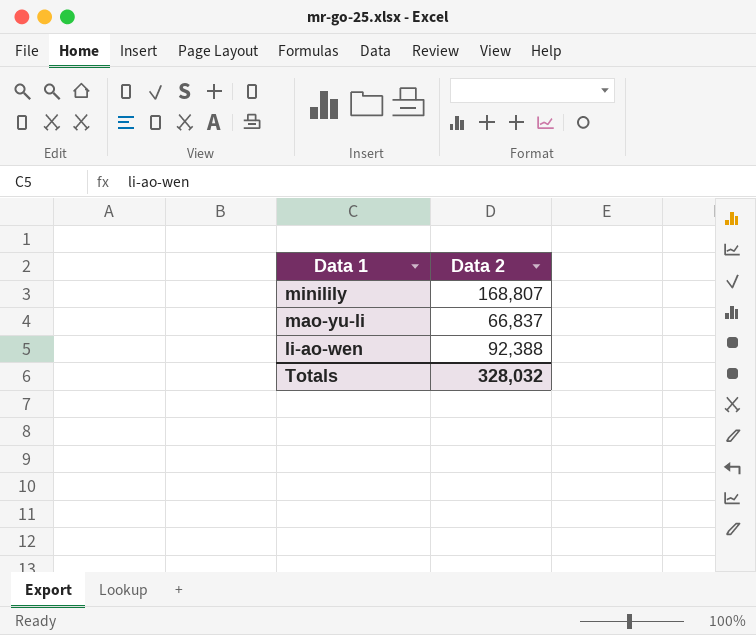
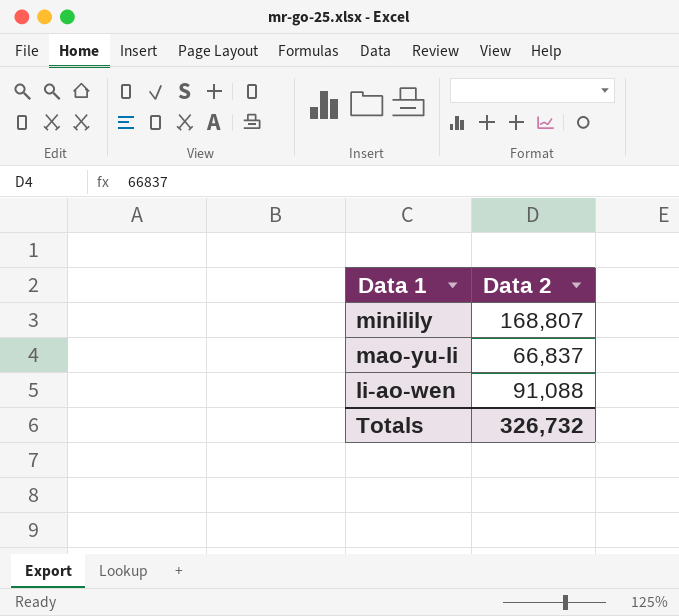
li-ao-wen | Data 2: 92,388 -> 91,088
Totals | Data 2: 328,032 -> 326,732

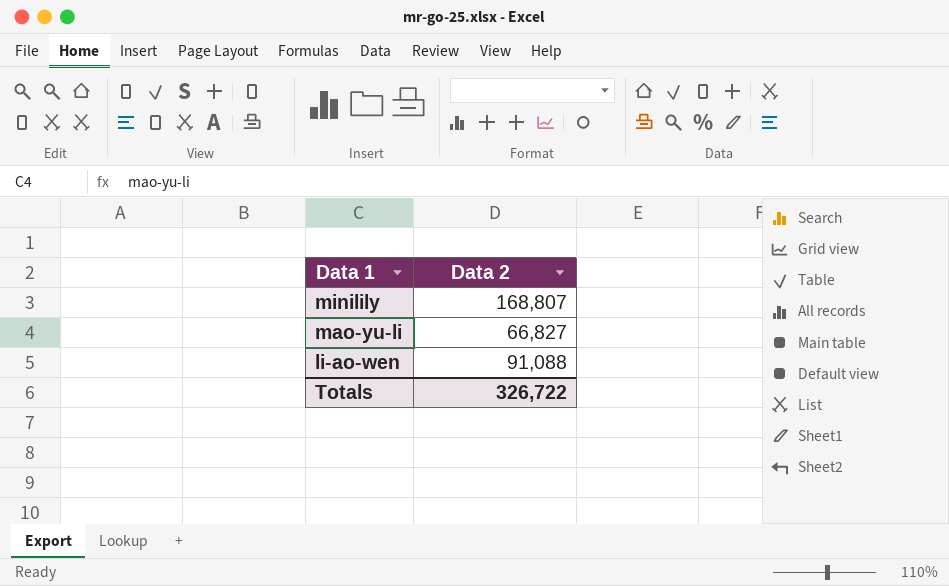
mao-yu-li | Data 2: 66,837 -> 66,827
Totals | Data 2: 326,732 -> 326,722

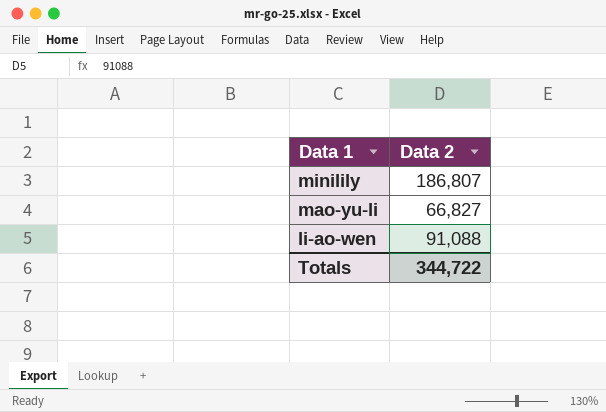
minilily | Data 2: 168,807 -> 186,807
Totals | Data 2: 326,722 -> 344,722

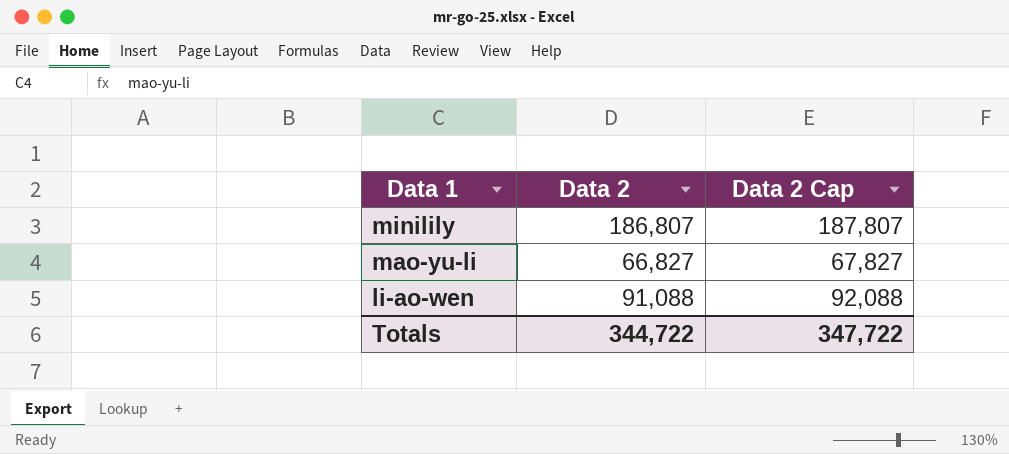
column Data 2 Cap | formula: none -> [Data 2] + 1000

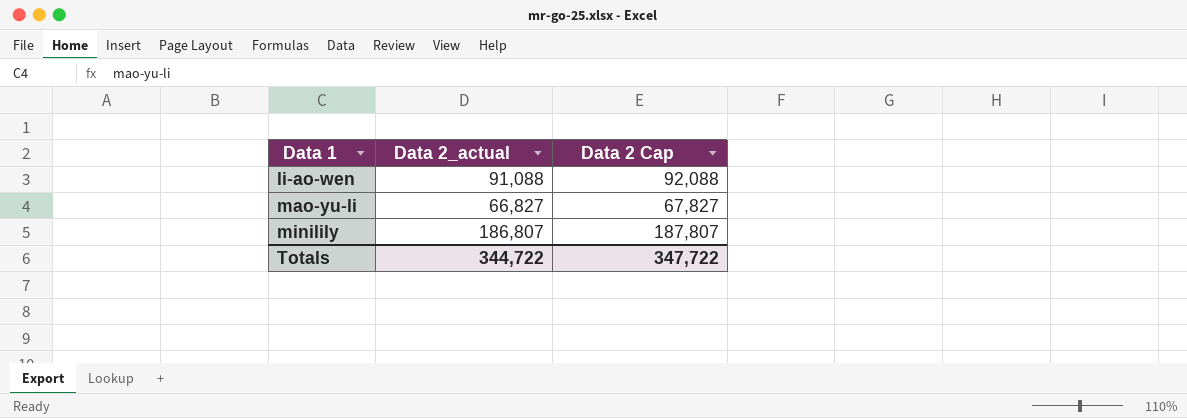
row order: Data 1 descending -> Data 1 ascending
column name: Data 2 -> Data 2_actual

